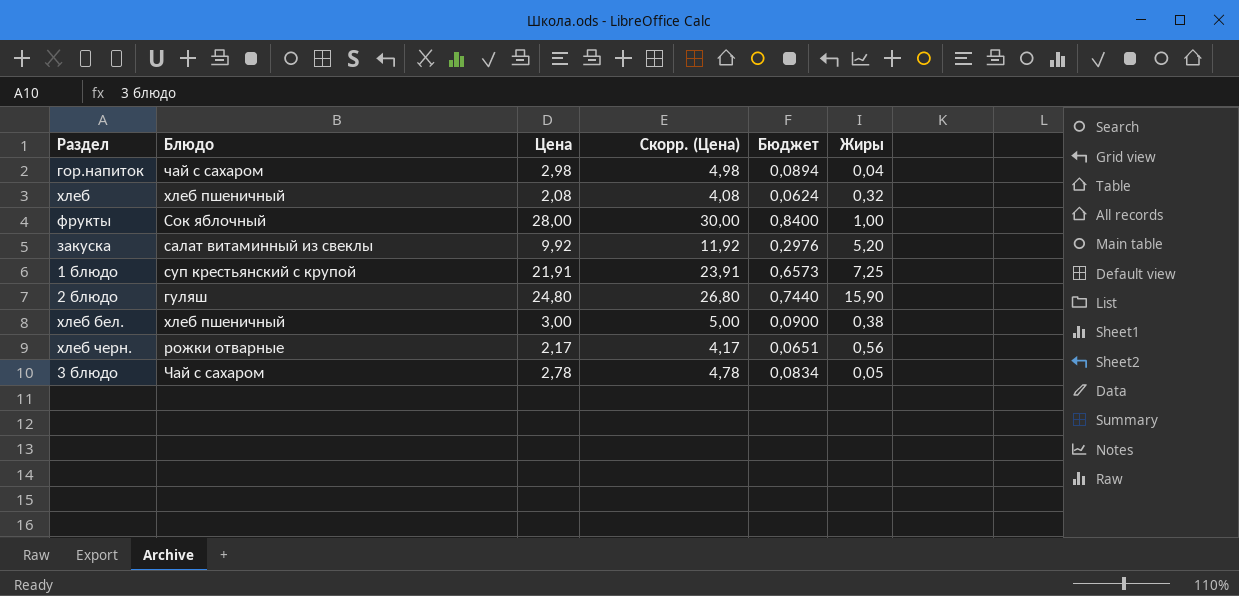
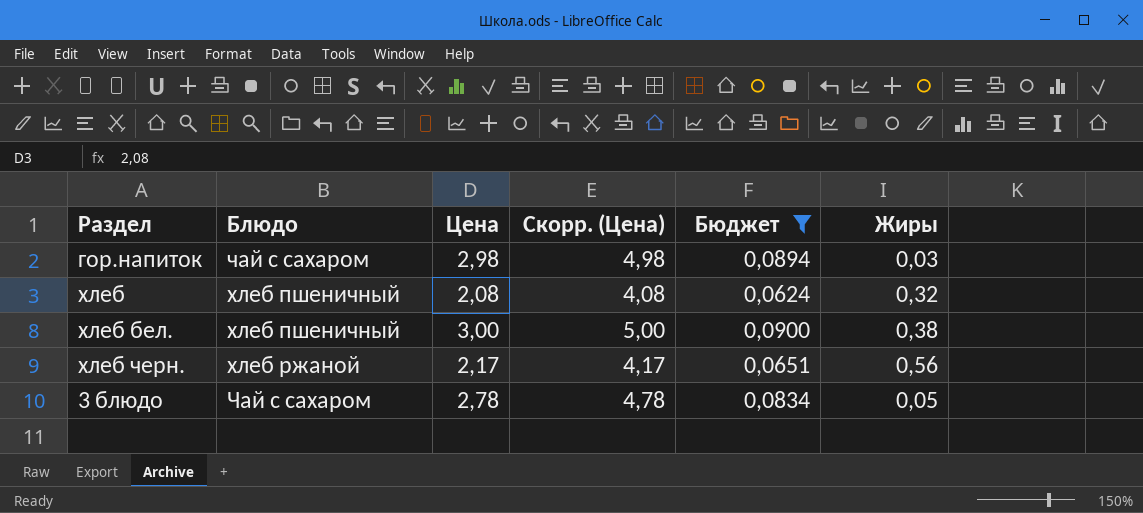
filter: none -> Бюджет <= 0,0900
гор.напиток | Жиры: 0,04 -> 0,03
хлеб черн. | Блюдо: рожки отварные -> хлеб ржаной

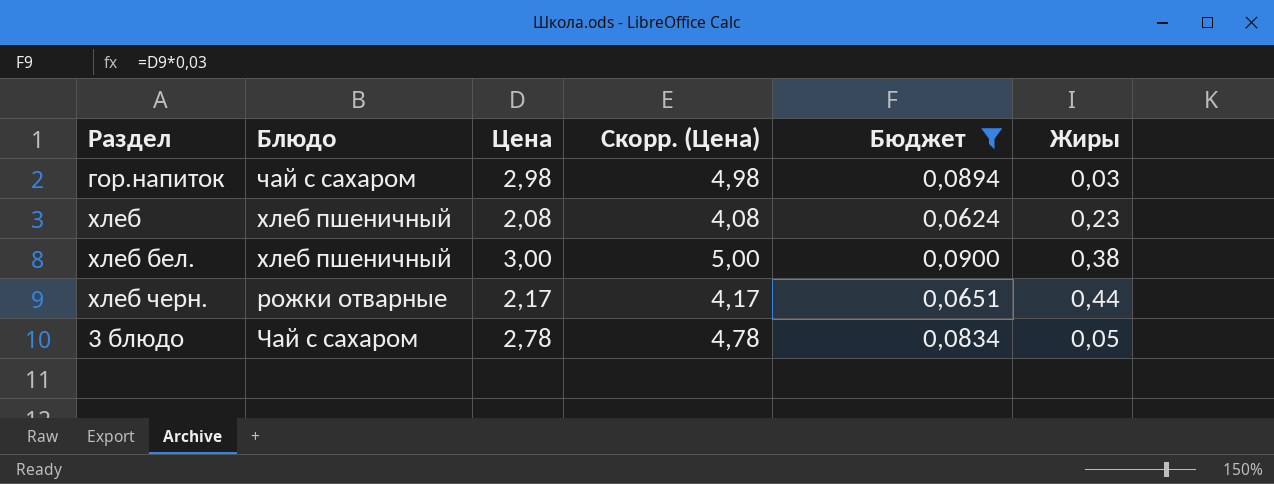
хлеб | Жиры: 0,32 -> 0,23
хлеб черн. | Блюдо: хлеб ржаной -> рожки отварные
хлеб черн. | Жиры: 0,56 -> 0,44

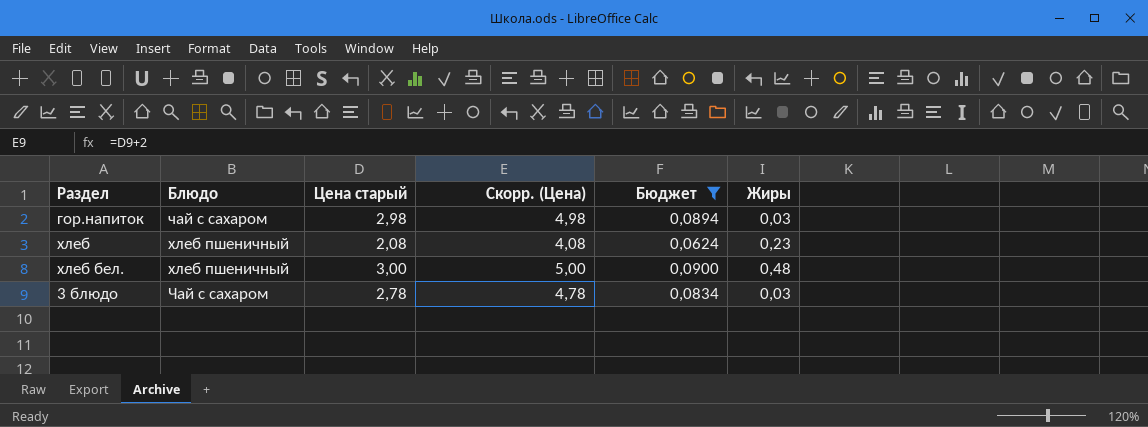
column name: Цена -> Цена старый
row хлеб черн.: рожки отварные | 2,17 | 4,17 | 0,0651 | 0,44 -> none
хлеб бел. | Жиры: 0,38 -> 0,48
3 блюдо | Жиры: 0,05 -> 0,03

